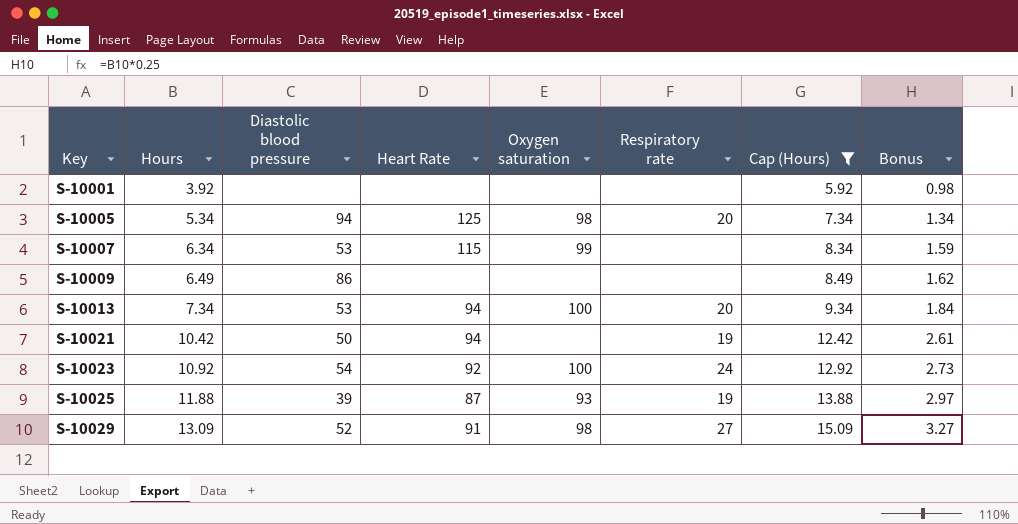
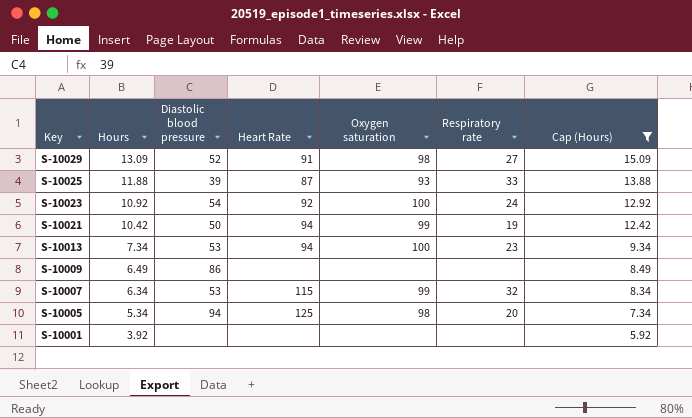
row order: Key ascending -> Key descending
column Bonus | formula: [Hours] * 0.25 -> none
S-10025 | Respiratory rate: 19 -> 33
S-10021 | Oxygen saturation: none -> 99
S-10013 | Respiratory rate: 20 -> 23
S-10007 | Respiratory rate: none -> 32

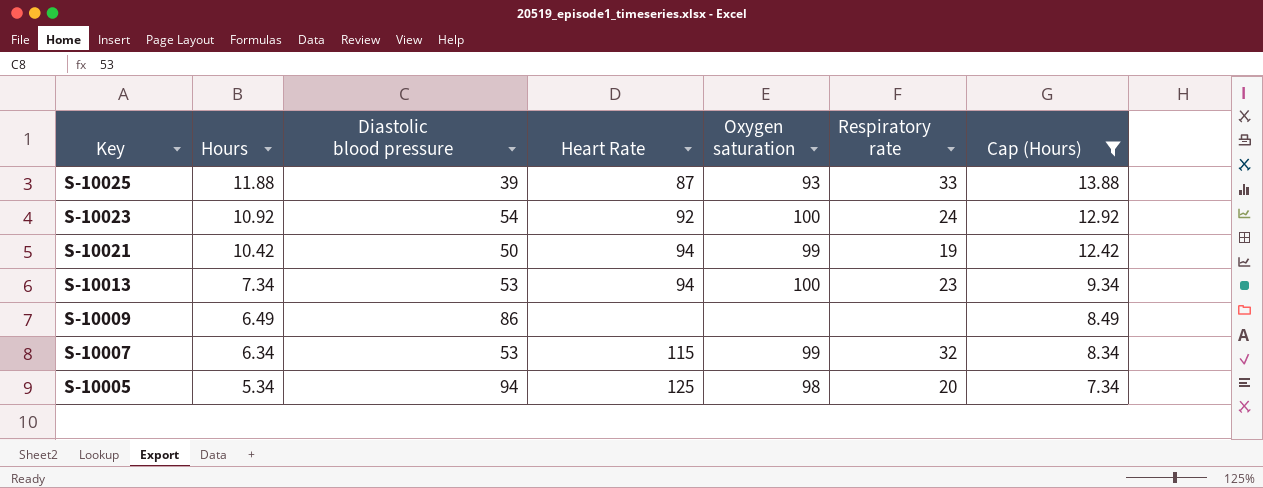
row S-10029: 13.09 | 52 | 91 | 98 | 27 | 15.09 -> none
row S-10001: 3.92 | none | none | none | none | 5.92 -> none

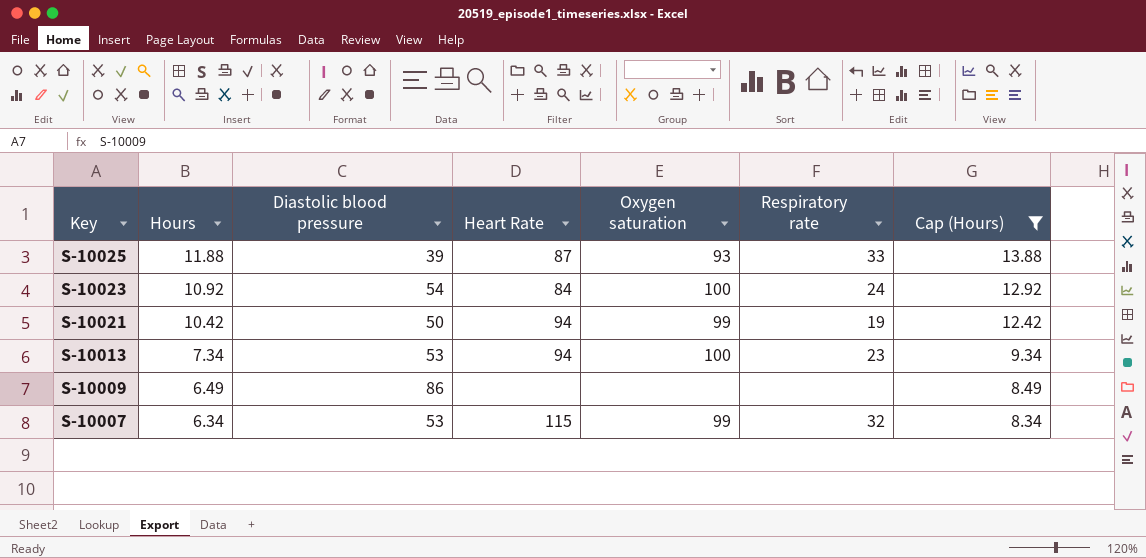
row S-10005: 5.34 | 94 | 125 | 98 | 20 | 7.34 -> none
S-10023 | Heart Rate: 92 -> 84

